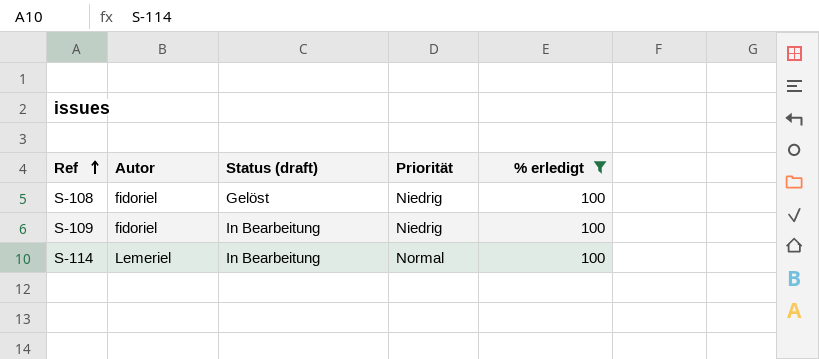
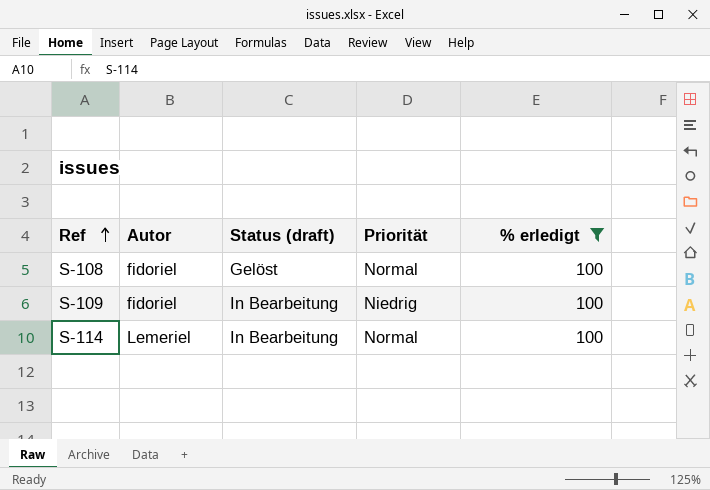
S-108 | Priorität: Niedrig -> Normal

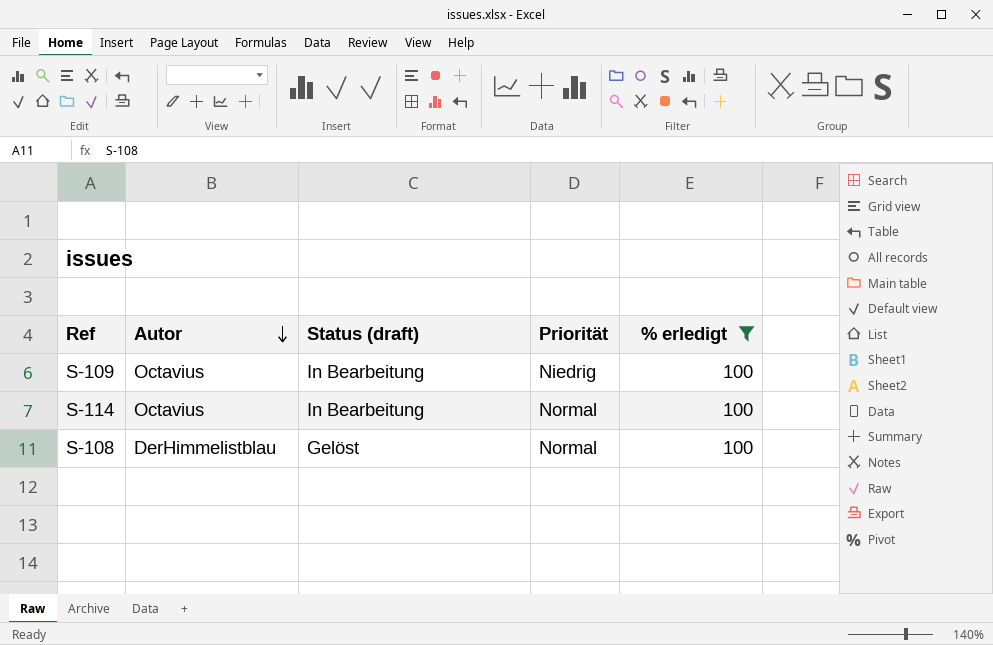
row order: Ref ascending -> Autor descending
S-109 | Autor: fidoriel -> Octavius
S-114 | Autor: Lemeriel -> Octavius
S-108 | Autor: fidoriel -> DerHimmelistblau

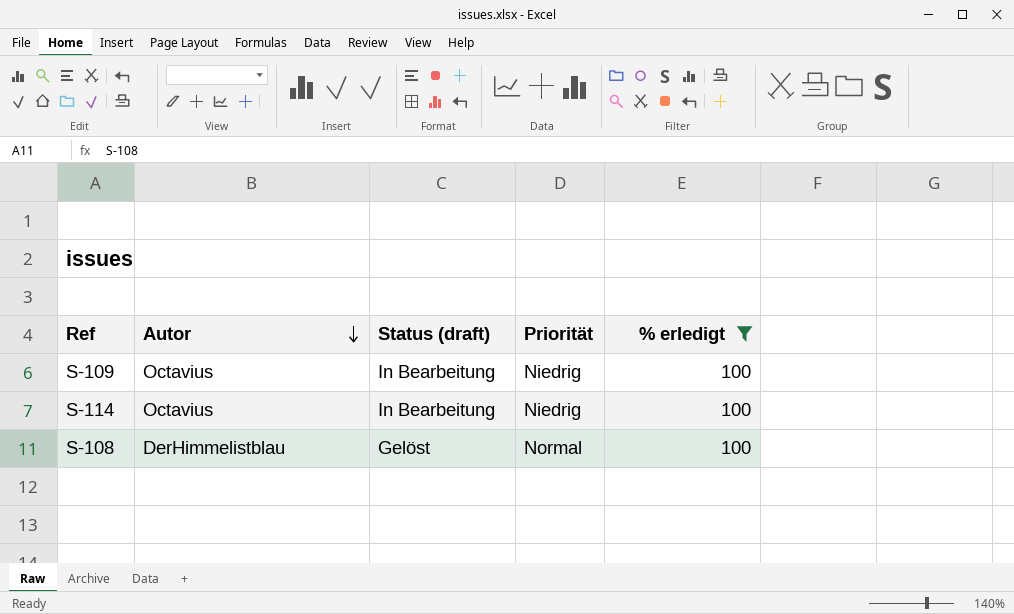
S-114 | Priorität: Normal -> Niedrig

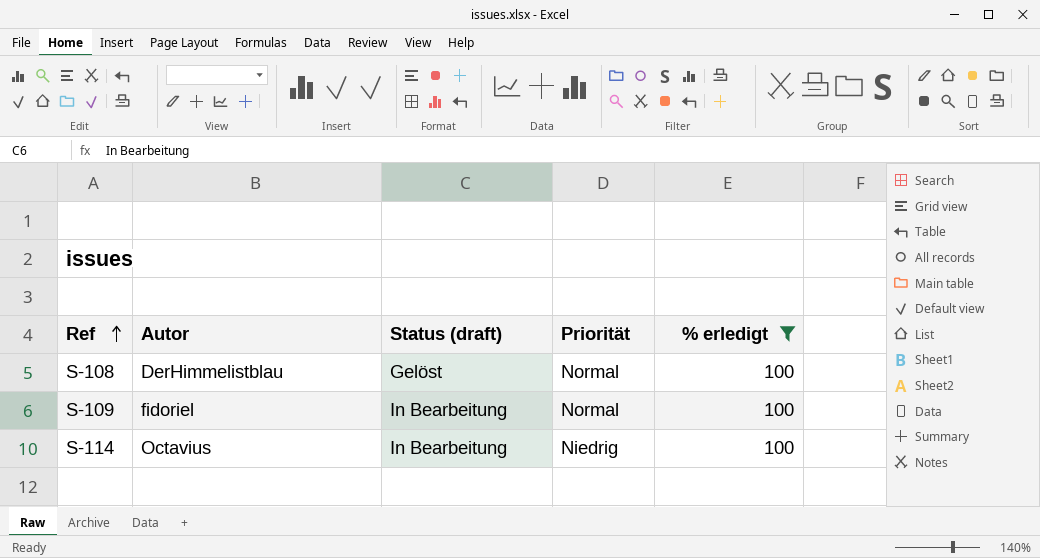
row order: Autor descending -> Ref ascending
S-109 | Autor: Octavius -> fidoriel
S-109 | Priorität: Niedrig -> Normal

